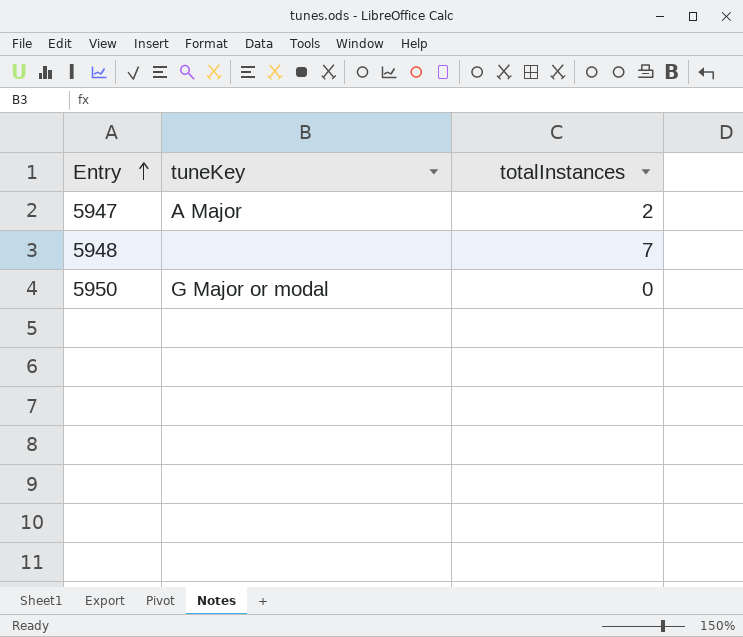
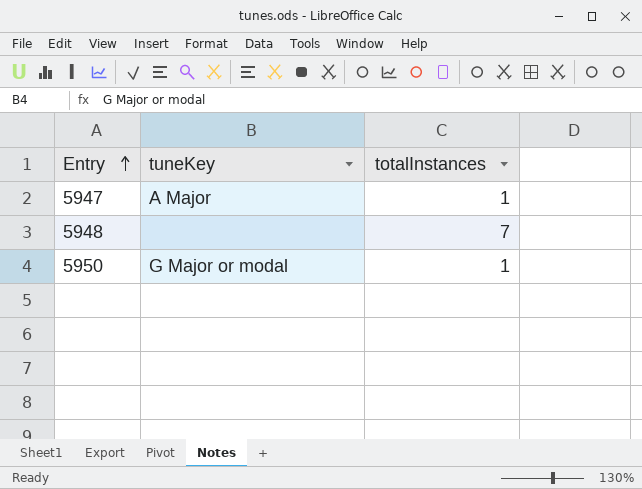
5947 | totalInstances: 2 -> 1
5950 | totalInstances: 0 -> 1

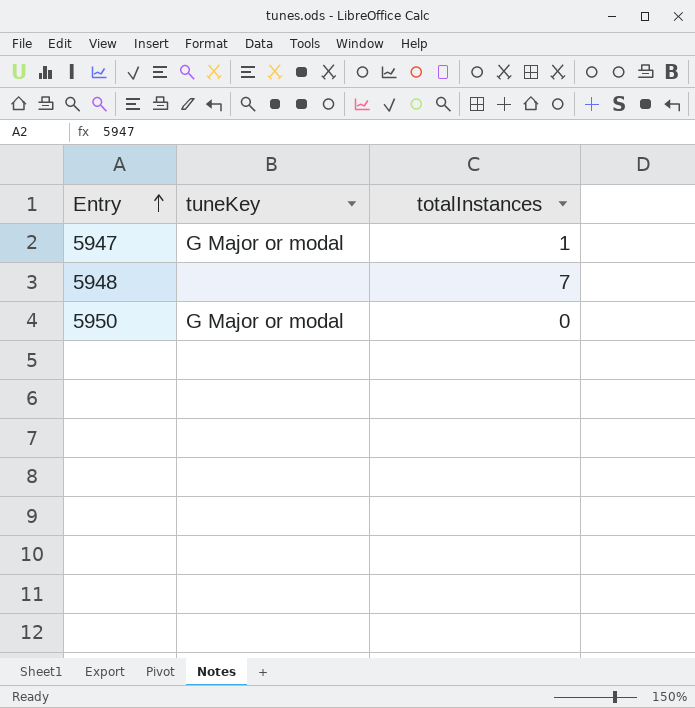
5947 | tuneKey: A Major -> G Major or modal
5950 | totalInstances: 1 -> 0

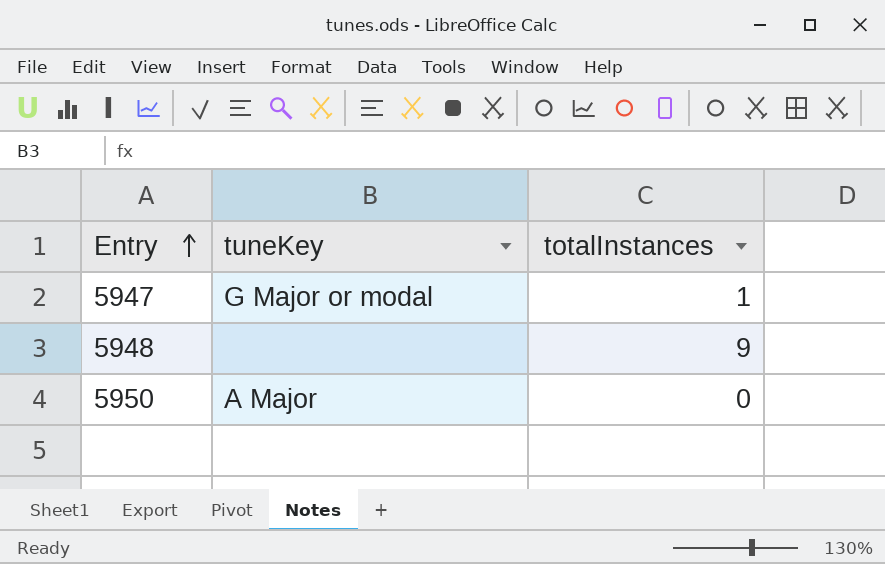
5948 | totalInstances: 7 -> 9
5950 | tuneKey: G Major or modal -> A Major

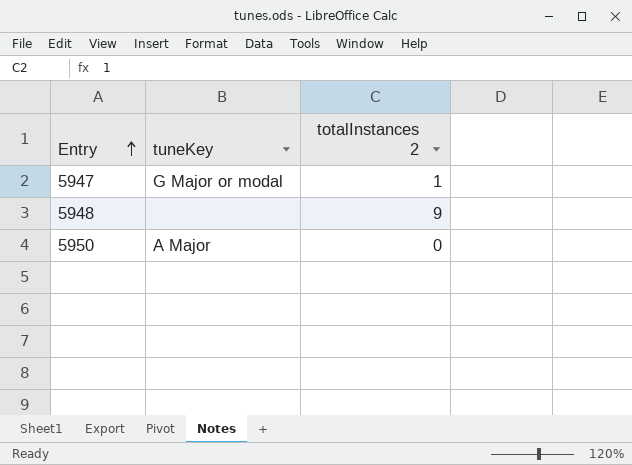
column name: totalInstances -> totalInstances 2

